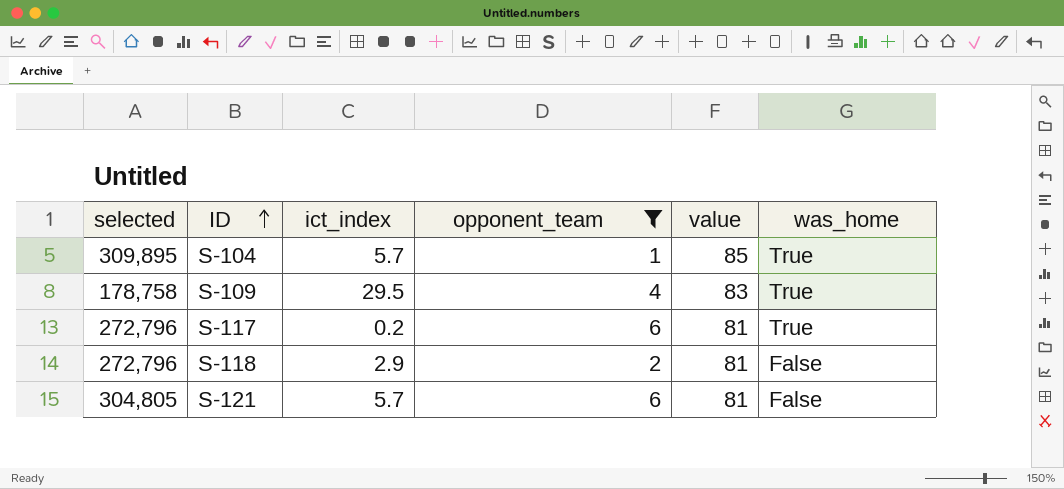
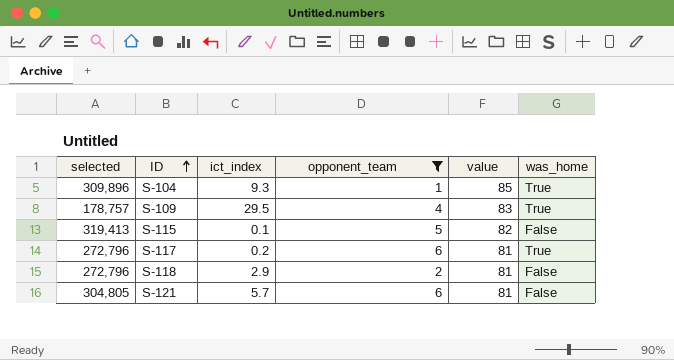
S-104 | selected: 309,895 -> 309,896
S-104 | ict_index: 5.7 -> 9.3
S-109 | selected: 178,758 -> 178,757
row S-115: none -> 319,413 | 0.1 | 5 | 82 | False

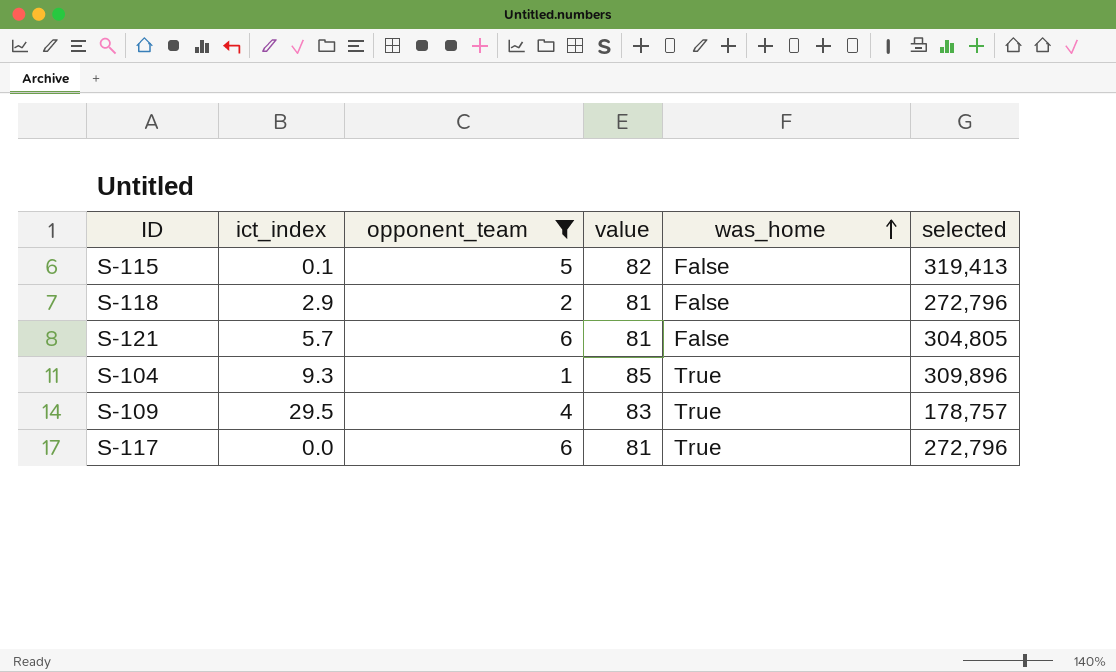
row order: ID ascending -> was_home ascending
column selected | position: 1 -> 6
S-117 | ict_index: 0.2 -> 0.0

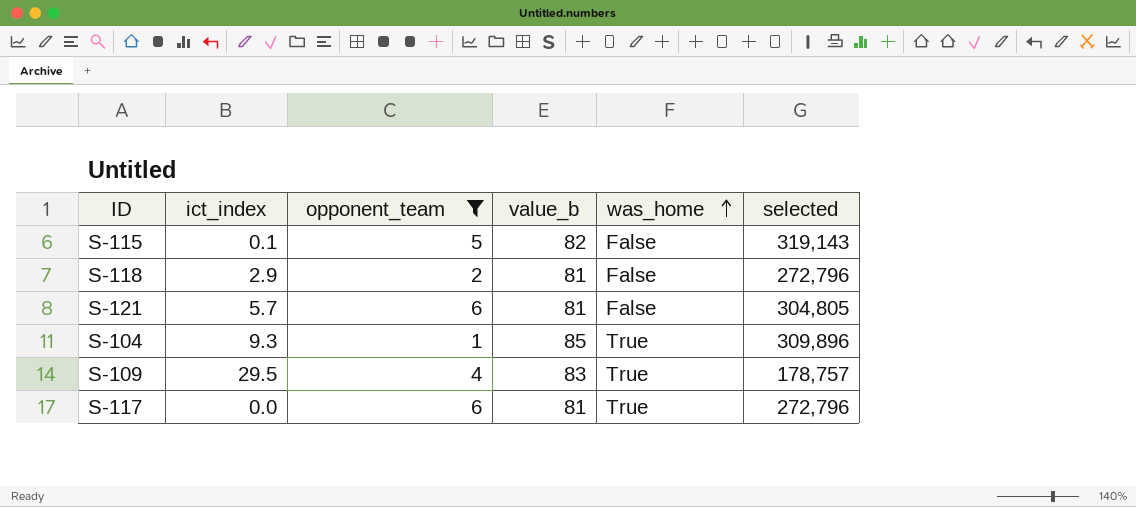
column name: value -> value_b
S-115 | selected: 319,413 -> 319,143

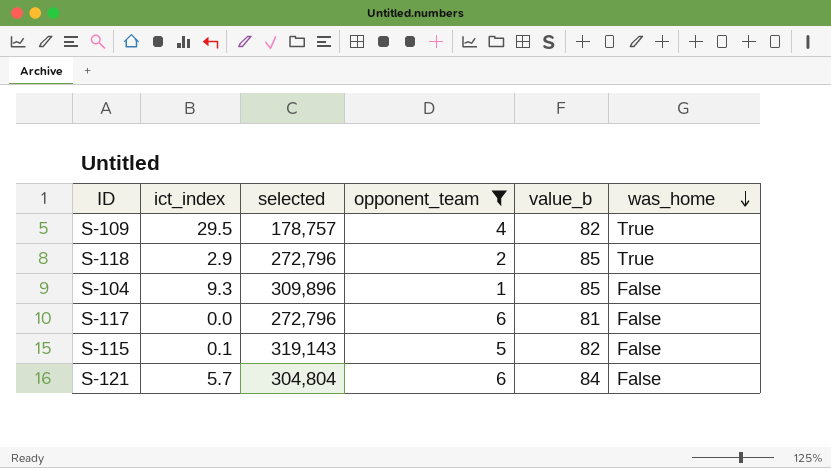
row order: was_home ascending -> was_home descending
column selected | position: 6 -> 3
S-109 | value_b: 83 -> 82
S-118 | value_b: 81 -> 85
S-118 | was_home: False -> True
S-104 | was_home: True -> False
S-117 | was_home: True -> False
S-121 | selected: 304,805 -> 304,804
S-121 | value_b: 81 -> 84

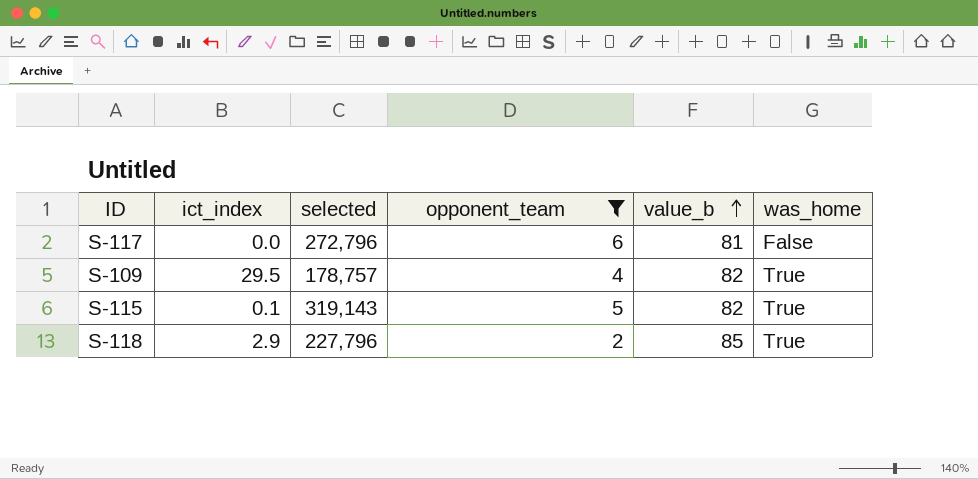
row order: was_home descending -> value_b ascending
row S-104: 9.3 | 309,896 | 1 | 85 | False -> none
row S-121: 5.7 | 304,804 | 6 | 84 | False -> none
S-115 | was_home: False -> True
S-118 | selected: 272,796 -> 227,796

